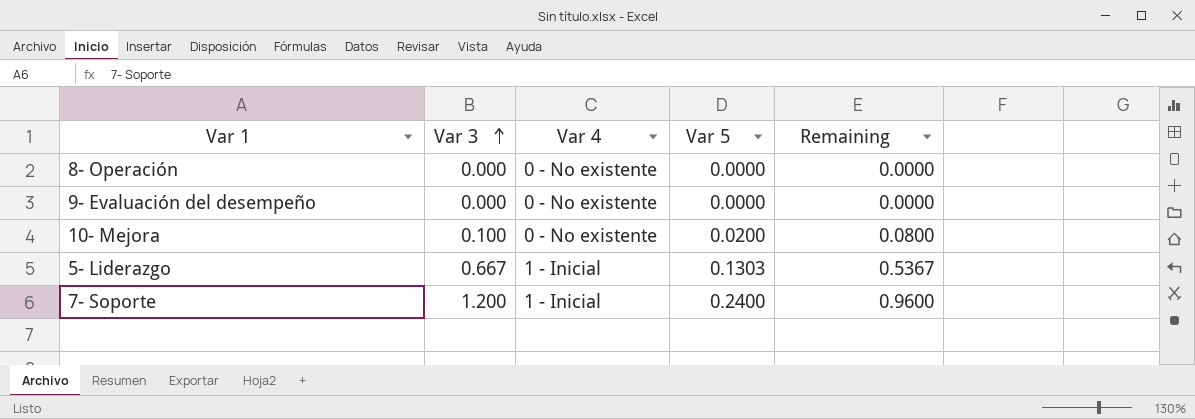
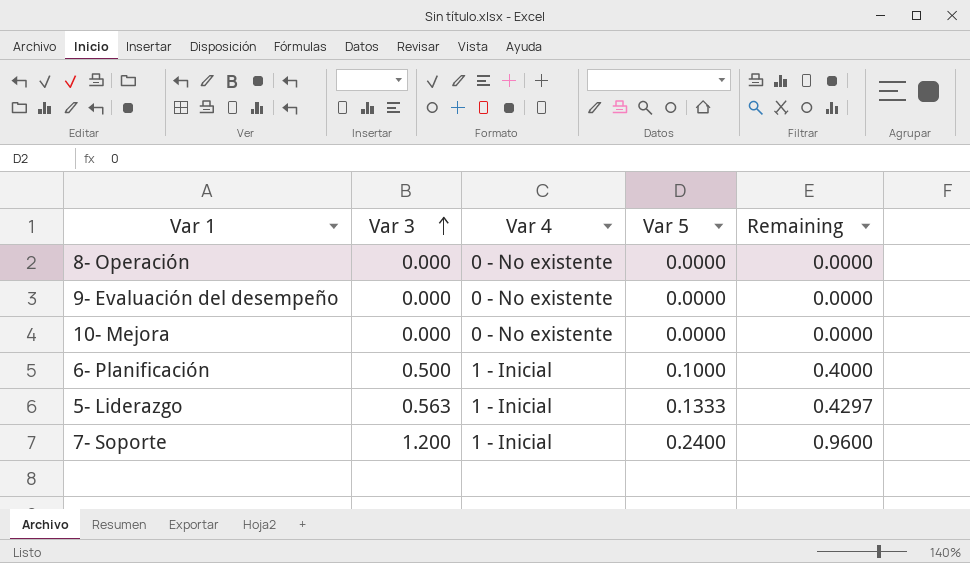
10- Mejora | Var 3: 0.100 -> 0.000
10- Mejora | Var 5: 0.0200 -> 0.0000
10- Mejora | Remaining: 0.0800 -> 0.0000
row 6- Planificación: none -> 0.500 | 1 - Inicial | 0.1000 | 0.4000
5- Liderazgo | Var 3: 0.667 -> 0.563
5- Liderazgo | Var 5: 0.1303 -> 0.1333
5- Liderazgo | Remaining: 0.5367 -> 0.4297

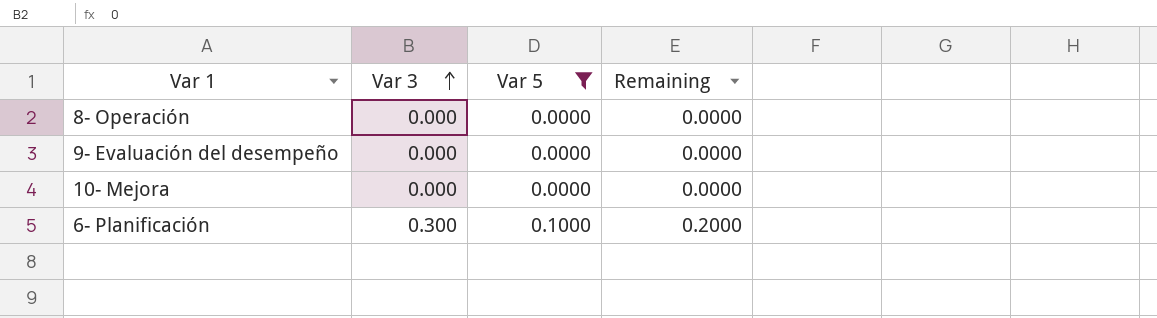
filter: none -> Var 5 <= 0.1000
column Var 4 | position: 3 -> none
6- Planificación | Var 3: 0.500 -> 0.300
6- Planificación | Remaining: 0.4000 -> 0.2000

